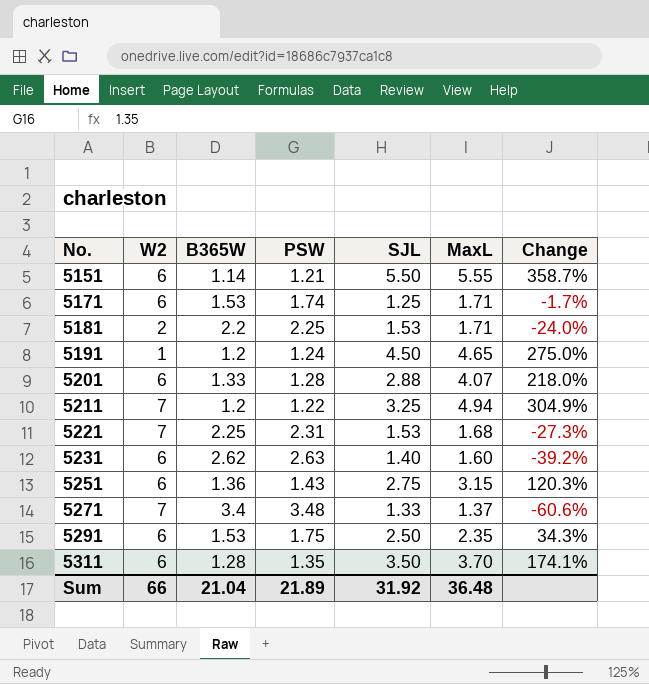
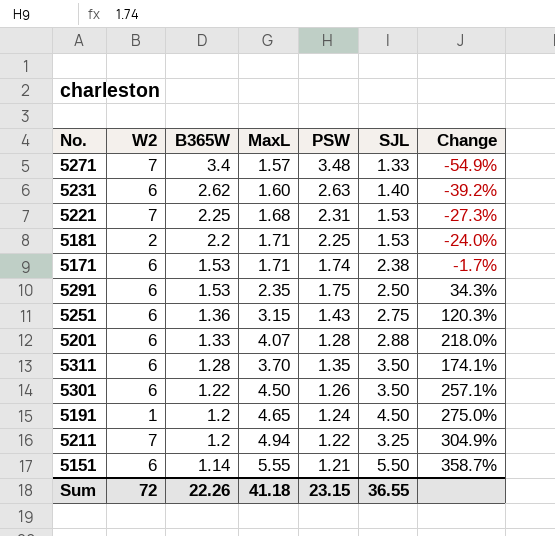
row order: No. ascending -> B365W descending
column MaxL | position: 6 -> 4
5271 | MaxL: 1.37 -> 1.57
5271 | Change: -60.6% -> -54.9%
5171 | SJL: 1.25 -> 2.38
row 5301: none -> 6 | 1.22 | 4.50 | 1.26 | 3.50 | 257.1%
Sum | W2: 66 -> 72
Sum | B365W: 21.04 -> 22.26
Sum | MaxL: 36.48 -> 41.18
Sum | PSW: 21.89 -> 23.15
Sum | SJL: 31.92 -> 36.55

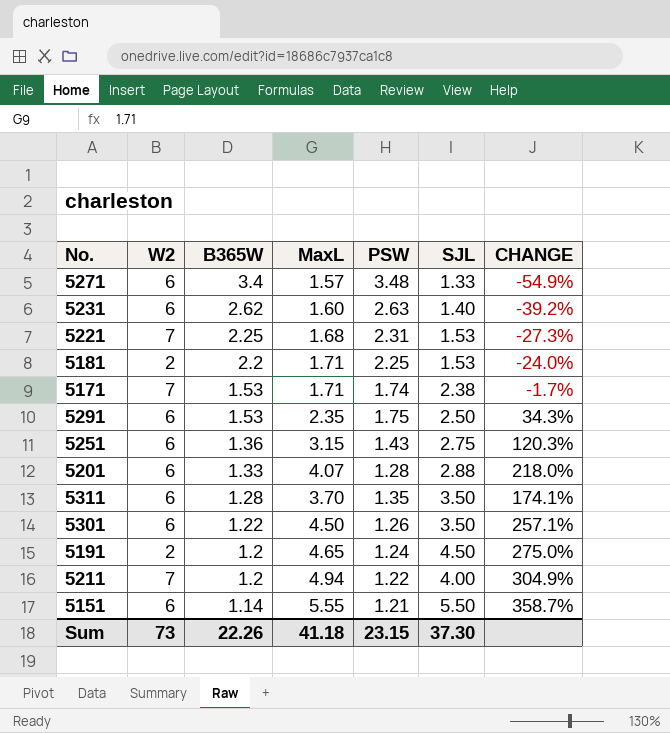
column name: Change -> CHANGE
5271 | W2: 7 -> 6
5171 | W2: 6 -> 7
5191 | W2: 1 -> 2
5211 | SJL: 3.25 -> 4.00
Sum | W2: 72 -> 73
Sum | SJL: 36.55 -> 37.30

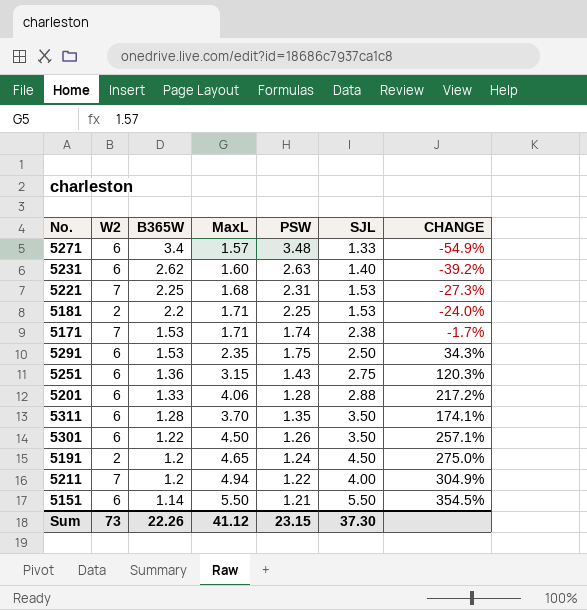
5201 | MaxL: 4.07 -> 4.06
5201 | CHANGE: 218.0% -> 217.2%
5151 | MaxL: 5.55 -> 5.50
5151 | CHANGE: 358.7% -> 354.5%
Sum | MaxL: 41.18 -> 41.12

